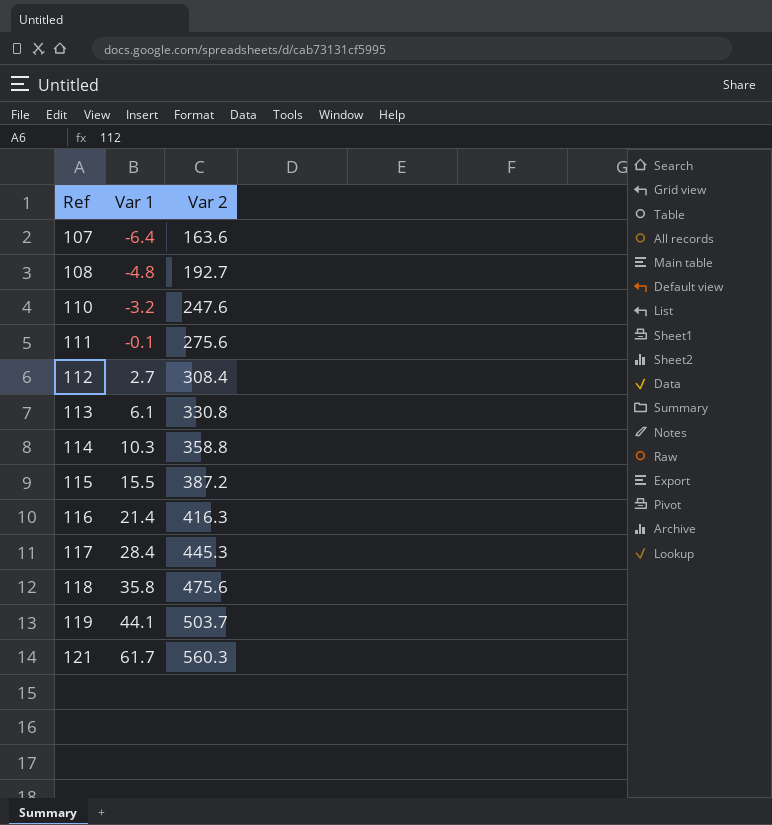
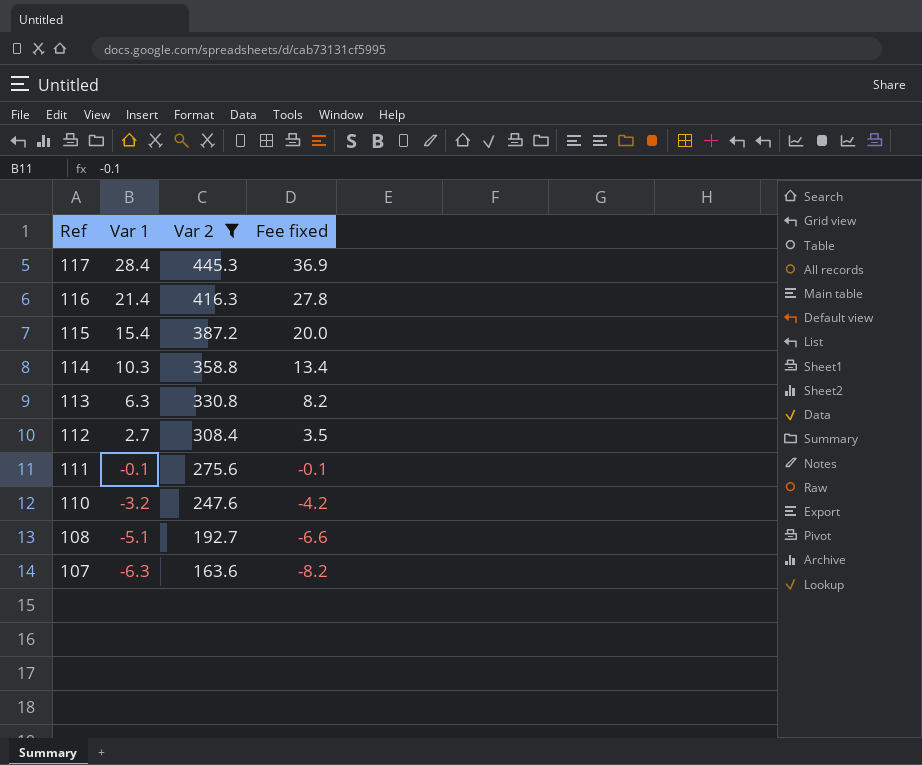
filter: none -> Var 2 <= 445.3
row order: Ref ascending -> Ref descending
column Fee fixed | formula: none -> [Var 1] * 1.3
115 | Var 1: 15.5 -> 15.4
113 | Var 1: 6.1 -> 6.3
108 | Var 1: -4.8 -> -5.1
107 | Var 1: -6.4 -> -6.3

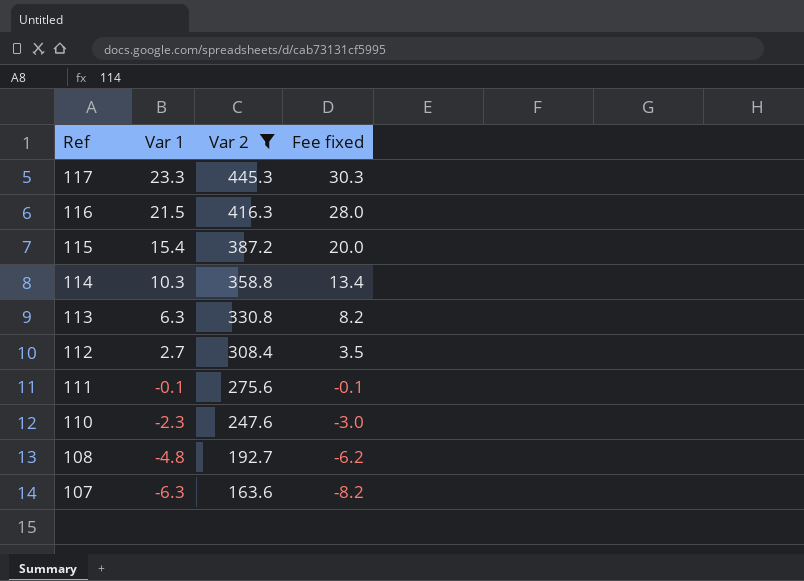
117 | Var 1: 28.4 -> 23.3
117 | Fee fixed: 36.9 -> 30.3
116 | Var 1: 21.4 -> 21.5
116 | Fee fixed: 27.8 -> 28.0
110 | Var 1: -3.2 -> -2.3
110 | Fee fixed: -4.2 -> -3.0
108 | Var 1: -5.1 -> -4.8
108 | Fee fixed: -6.6 -> -6.2

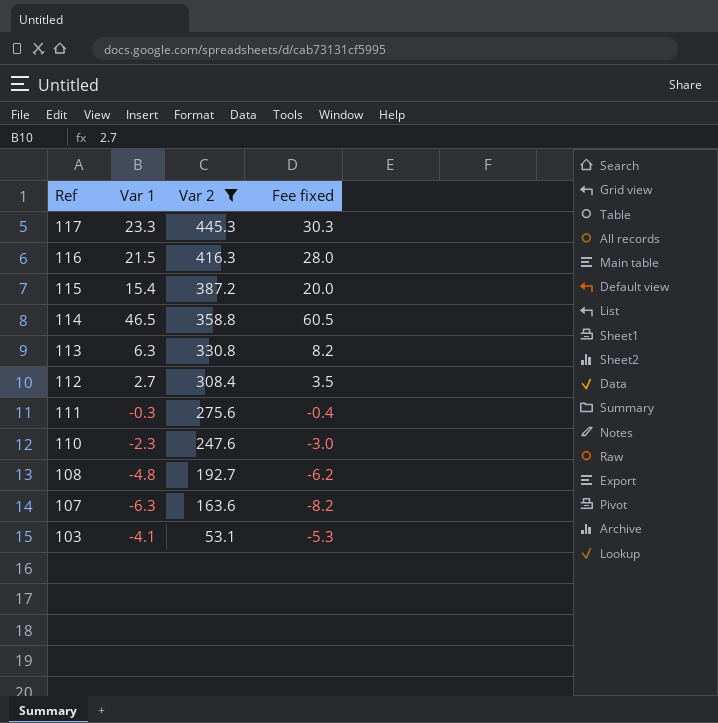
114 | Var 1: 10.3 -> 46.5
114 | Fee fixed: 13.4 -> 60.5
111 | Var 1: -0.1 -> -0.3
111 | Fee fixed: -0.1 -> -0.4
row 103: none -> -4.1 | 53.1 | -5.3

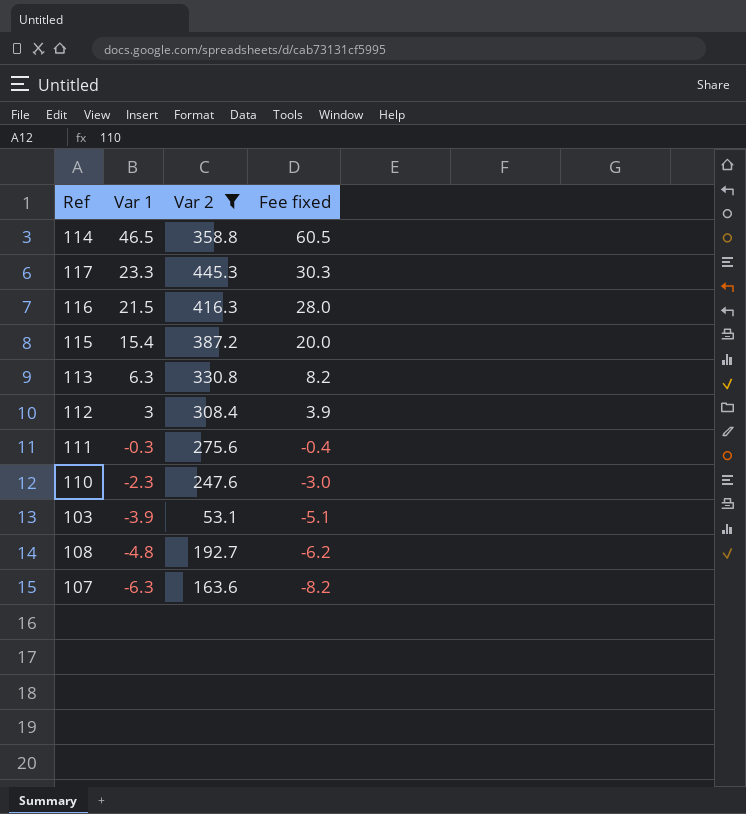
row order: Ref descending -> Var 1 descending
112 | Var 1: 2.7 -> 3
112 | Fee fixed: 3.5 -> 3.9
103 | Var 1: -4.1 -> -3.9
103 | Fee fixed: -5.3 -> -5.1

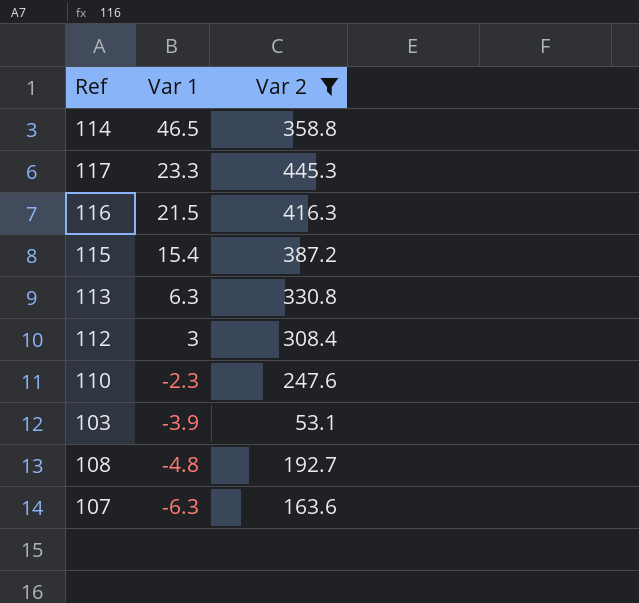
column Fee fixed | formula: [Var 1] * 1.3 -> none
row 111: -0.3 | 275.6 | -0.4 -> none

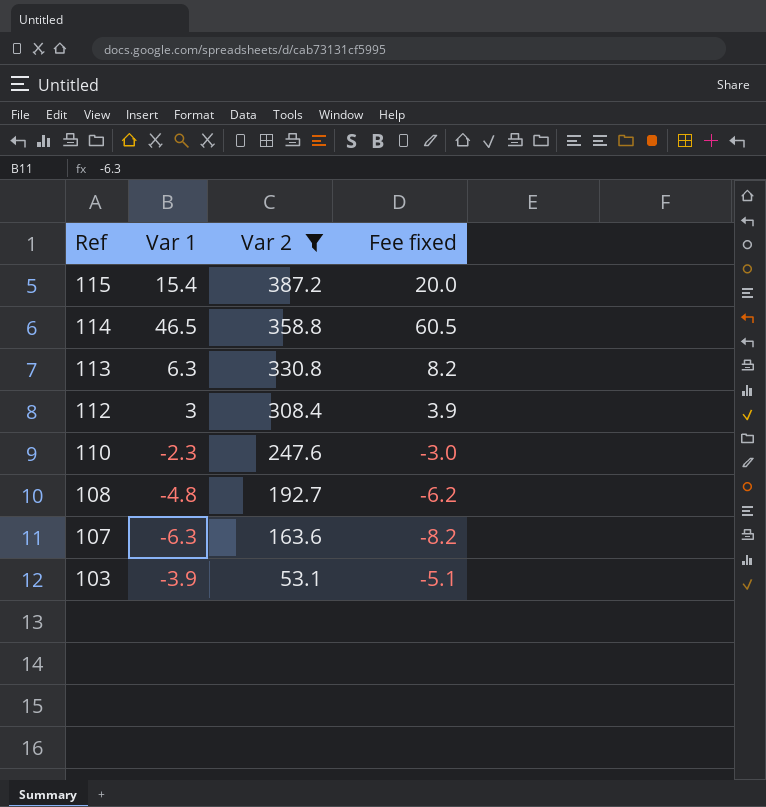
row order: Var 1 descending -> Ref descending
column Fee fixed | formula: none -> [Var 1] * 1.3
row 117: 23.3 | 445.3 -> none
row 116: 21.5 | 416.3 -> none

